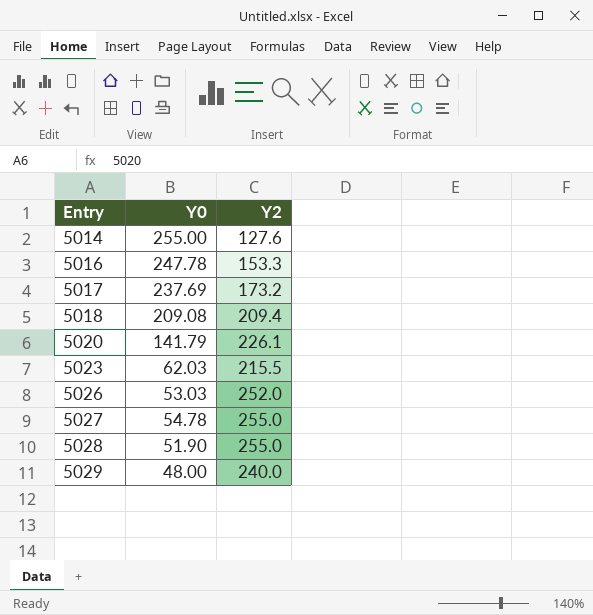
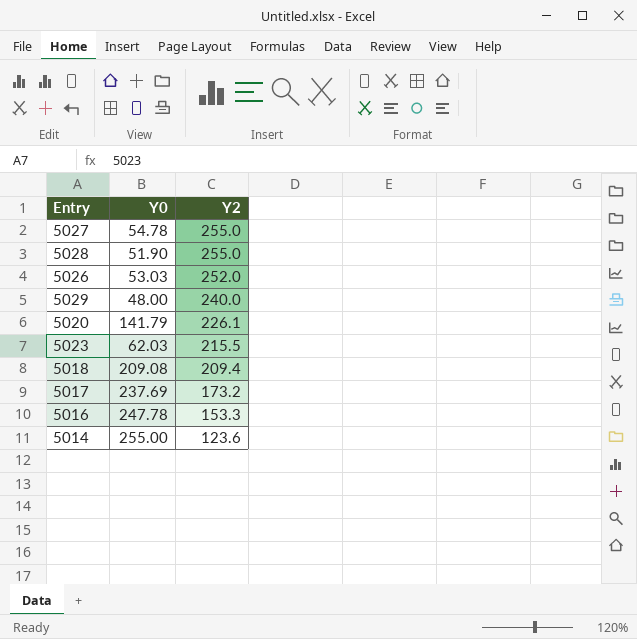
row order: Entry ascending -> Y2 descending
5014 | Y2: 127.6 -> 123.6

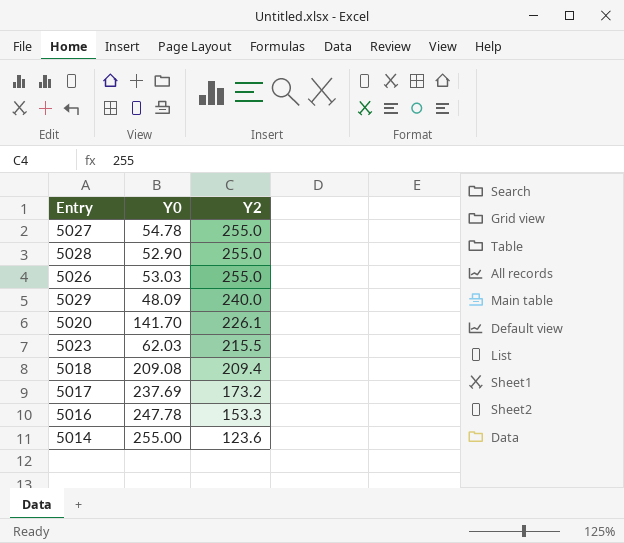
5028 | Y0: 51.90 -> 52.90
5026 | Y2: 252.0 -> 255.0
5029 | Y0: 48.00 -> 48.09
5020 | Y0: 141.79 -> 141.70

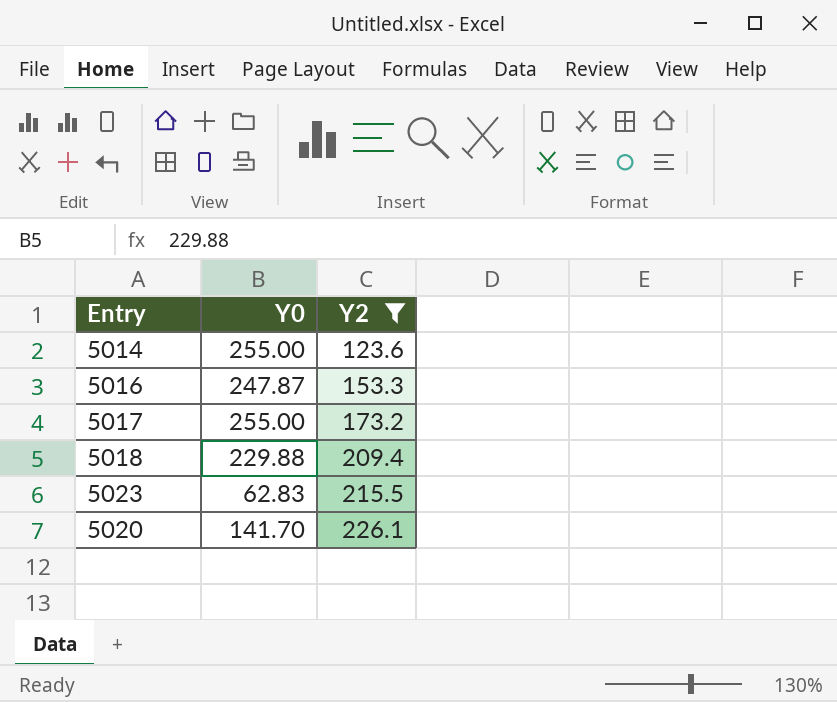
filter: none -> Y2 <= 226.1
row order: Y2 descending -> Y2 ascending
5016 | Y0: 247.78 -> 247.87
5017 | Y0: 237.69 -> 255.00
5018 | Y0: 209.08 -> 229.88
5023 | Y0: 62.03 -> 62.83

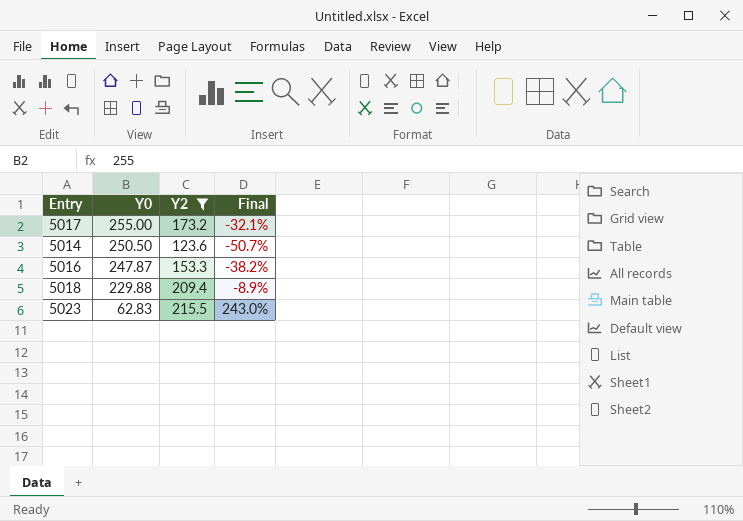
row order: Y2 ascending -> Y0 descending
column Final | formula: none -> ([Y2] - [Y0]) / [Y0]
row 5020: 141.70 | 226.1 -> none
5014 | Y0: 255.00 -> 250.50

